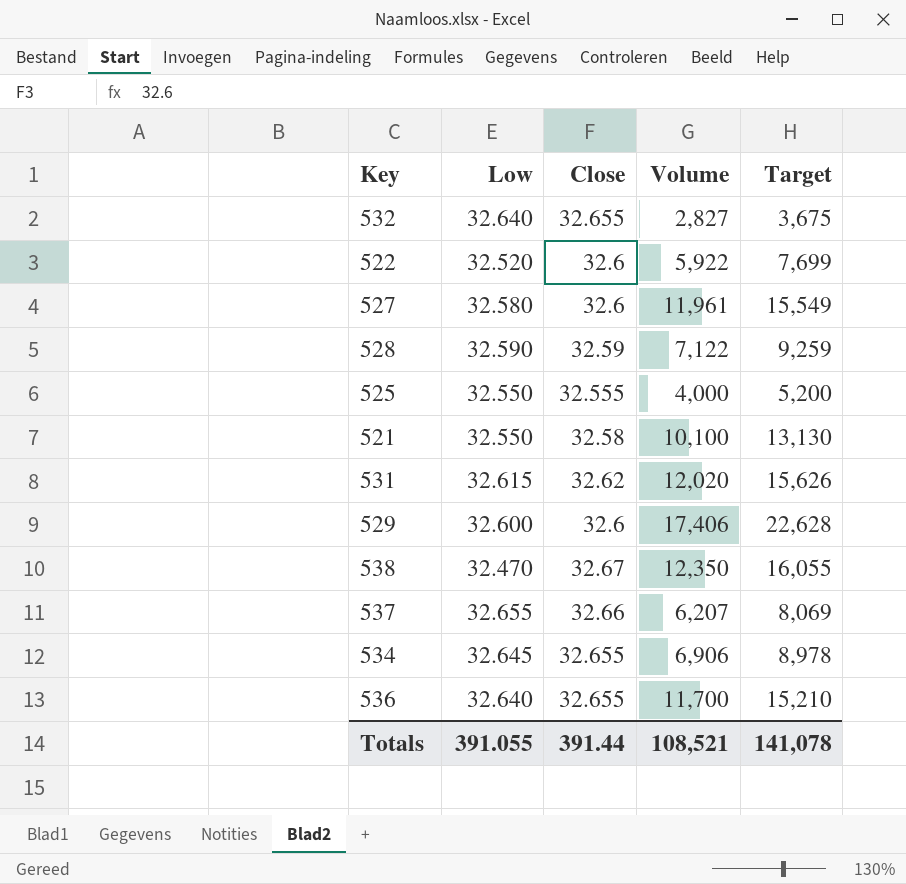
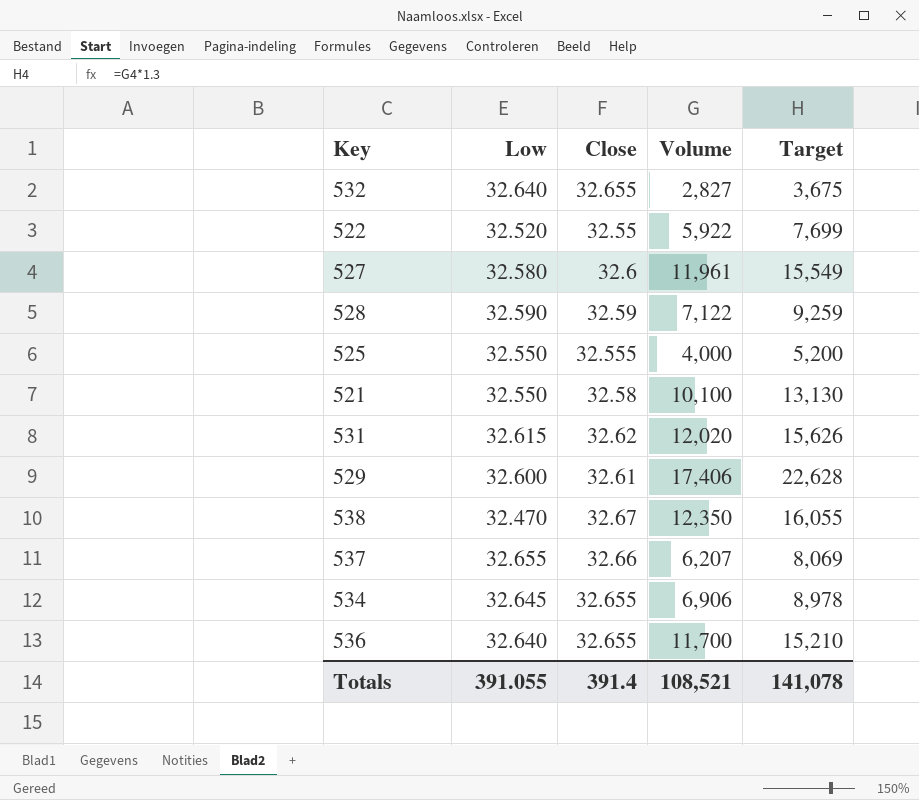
522 | Close: 32.6 -> 32.55
529 | Close: 32.6 -> 32.61
Totals | Close: 391.44 -> 391.4

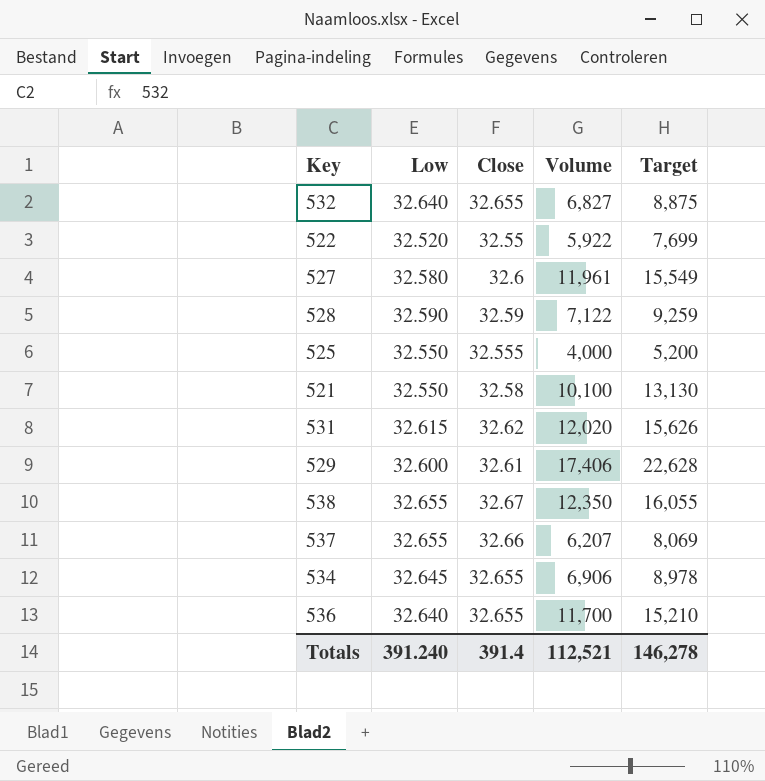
532 | Volume: 2,827 -> 6,827
532 | Target: 3,675 -> 8,875
538 | Low: 32.470 -> 32.655
Totals | Low: 391.055 -> 391.240
Totals | Volume: 108,521 -> 112,521
Totals | Target: 141,078 -> 146,278

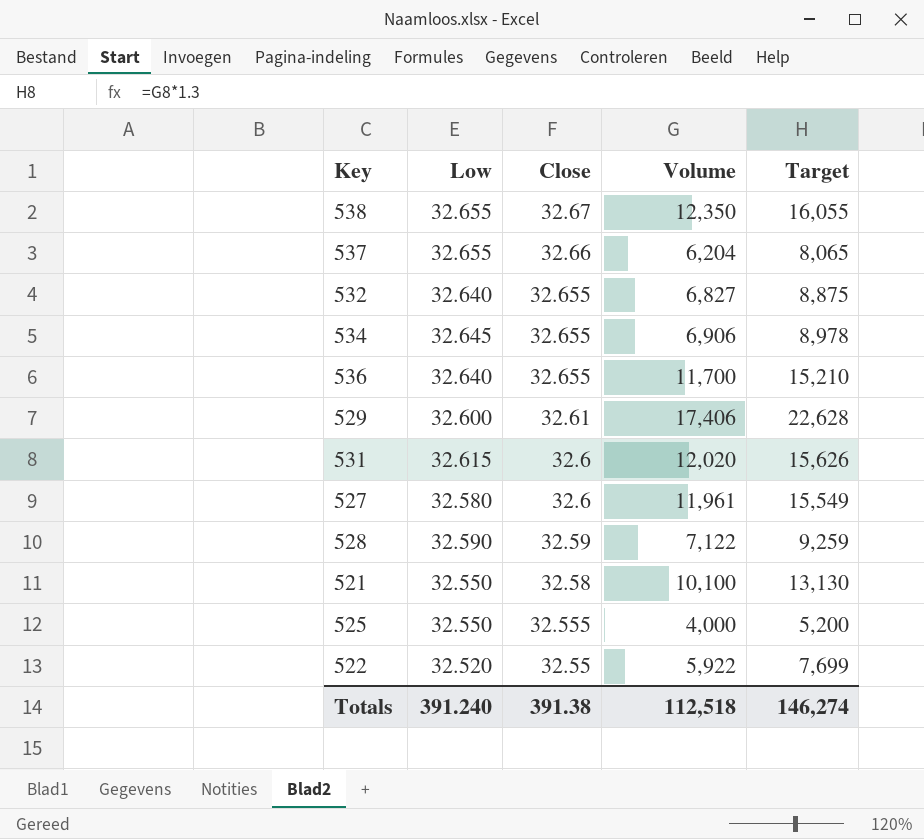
row order: none -> Close descending
537 | Volume: 6,207 -> 6,204
537 | Target: 8,069 -> 8,065
531 | Close: 32.62 -> 32.6
Totals | Close: 391.4 -> 391.38
Totals | Volume: 112,521 -> 112,518
Totals | Target: 146,278 -> 146,274

